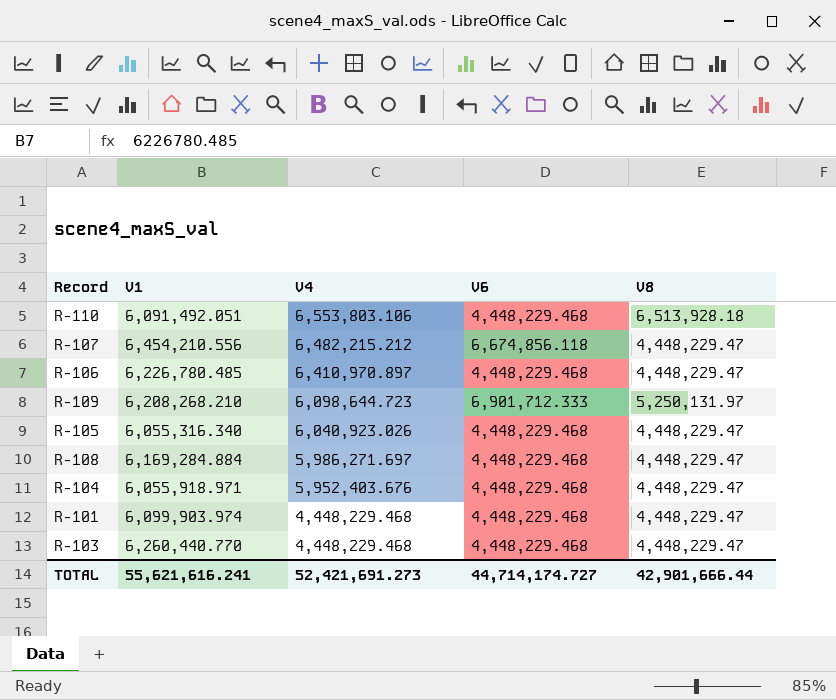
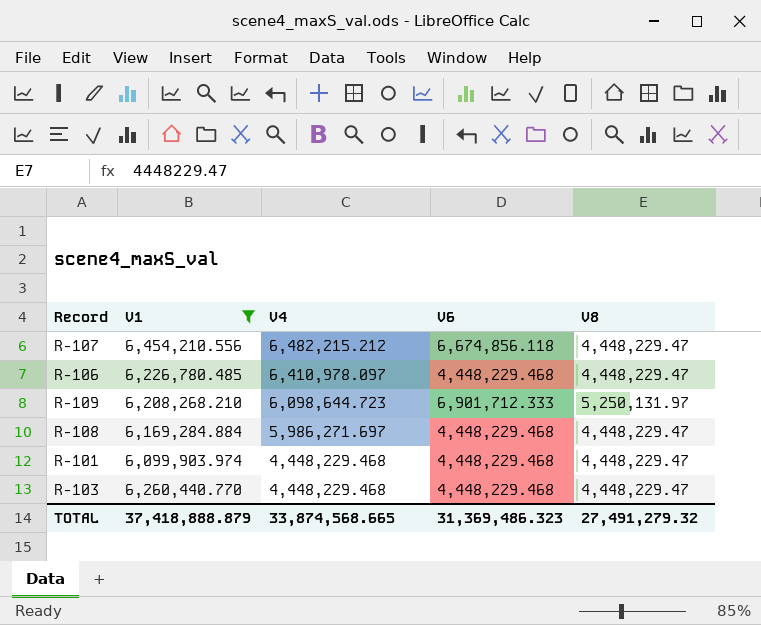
filter: none -> V1 >= 6,099,903.974
R-106 | V4: 6,410,970.897 -> 6,410,978.097
TOTAL | V1: 55,621,616.241 -> 37,418,888.879
TOTAL | V4: 52,421,691.273 -> 33,874,568.665
TOTAL | V6: 44,714,174.727 -> 31,369,486.323
TOTAL | V8: 42,901,666.44 -> 27,491,279.32

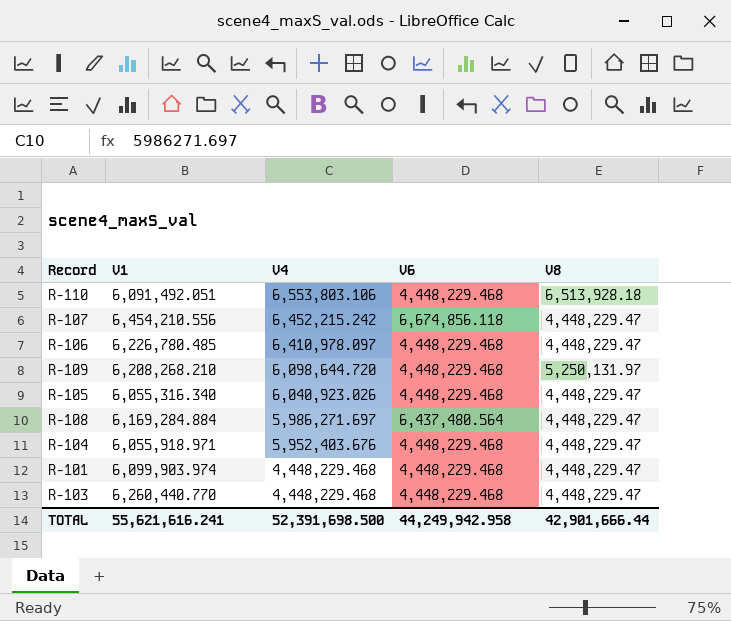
filter: V1 >= 6,099,903.974 -> none
R-107 | V4: 6,482,215.212 -> 6,452,215.242
R-109 | V4: 6,098,644.723 -> 6,098,644.720
R-109 | V6: 6,901,712.333 -> 4,448,229.468
R-108 | V6: 4,448,229.468 -> 6,437,480.564
TOTAL | V1: 37,418,888.879 -> 55,621,616.241
TOTAL | V4: 33,874,568.665 -> 52,391,698.500
TOTAL | V6: 31,369,486.323 -> 44,249,942.958
TOTAL | V8: 27,491,279.32 -> 42,901,666.44

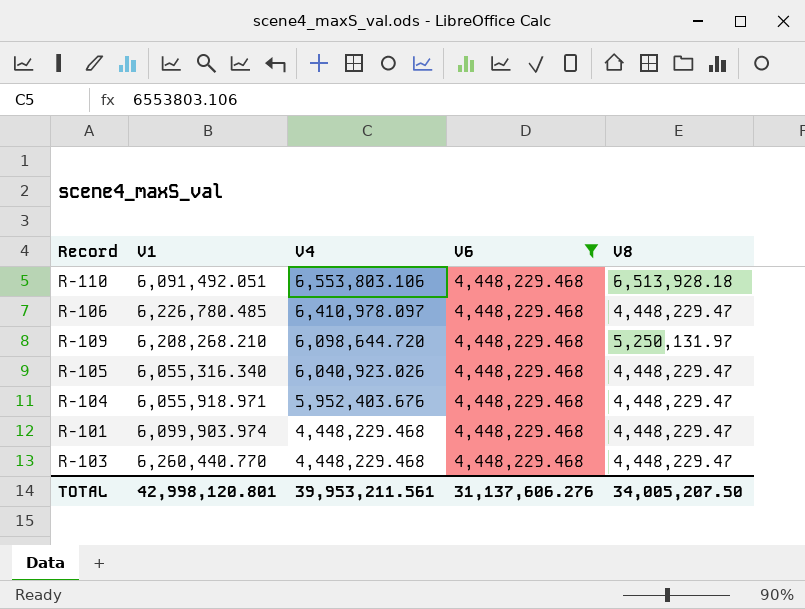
filter: none -> V6 = 4,448,229.468
TOTAL | V1: 55,621,616.241 -> 42,998,120.801
TOTAL | V4: 52,391,698.500 -> 39,953,211.561
TOTAL | V6: 44,249,942.958 -> 31,137,606.276
TOTAL | V8: 42,901,666.44 -> 34,005,207.50

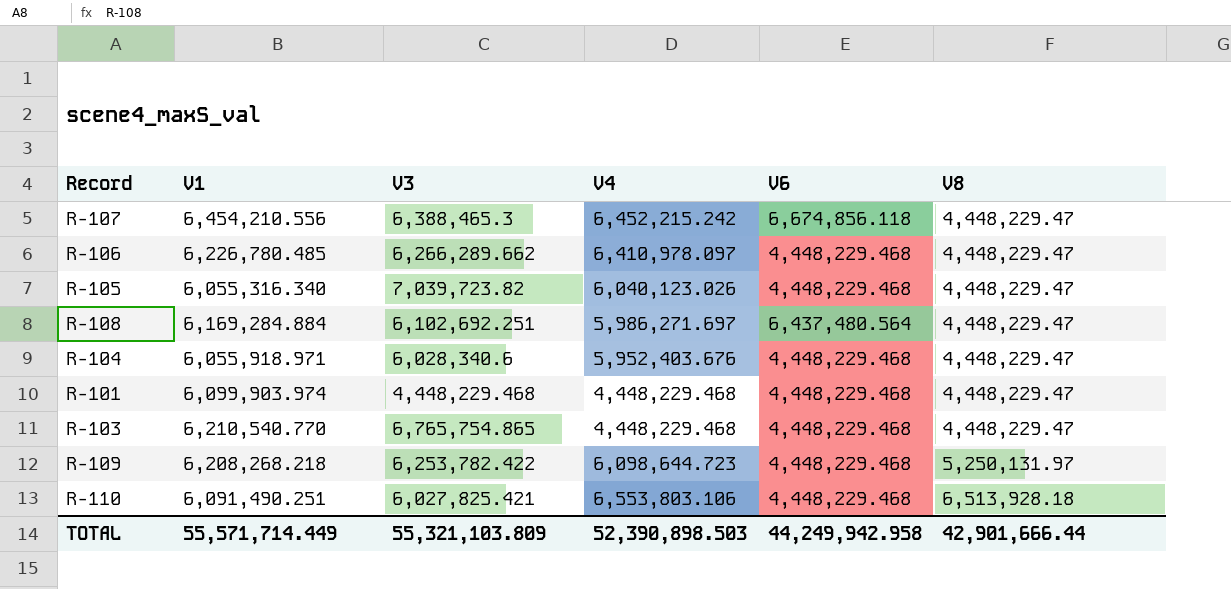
filter: V6 = 4,448,229.468 -> none
row order: V4 descending -> V8 ascending
column V3 | position: none -> 3
R-105 | V4: 6,040,923.026 -> 6,040,123.026
R-103 | V1: 6,260,440.770 -> 6,210,540.770
R-109 | V1: 6,208,268.210 -> 6,208,268.218
R-109 | V4: 6,098,644.720 -> 6,098,644.723
R-110 | V1: 6,091,492.051 -> 6,091,490.251
TOTAL | V1: 42,998,120.801 -> 55,571,714.449
TOTAL | V4: 39,953,211.561 -> 52,390,898.503
TOTAL | V6: 31,137,606.276 -> 44,249,942.958
TOTAL | V8: 34,005,207.50 -> 42,901,666.44

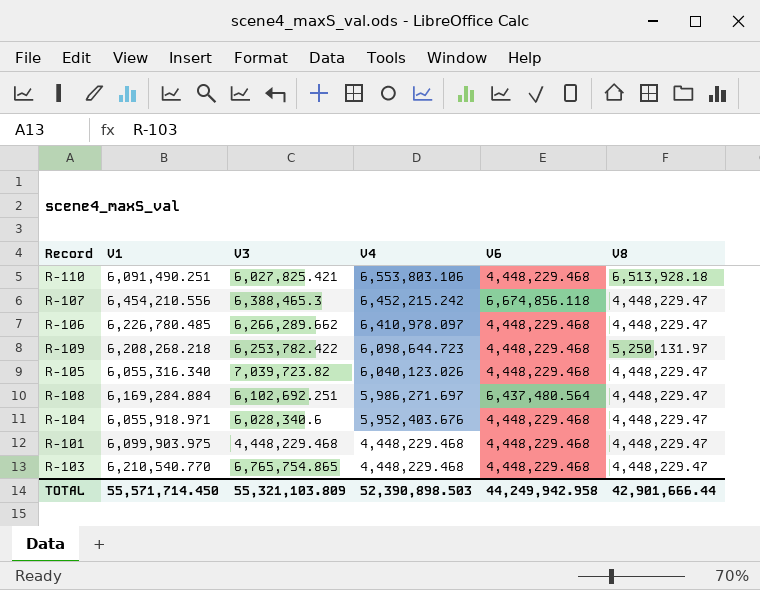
row order: V8 ascending -> V4 descending
R-101 | V1: 6,099,903.974 -> 6,099,903.975
TOTAL | V1: 55,571,714.449 -> 55,571,714.450

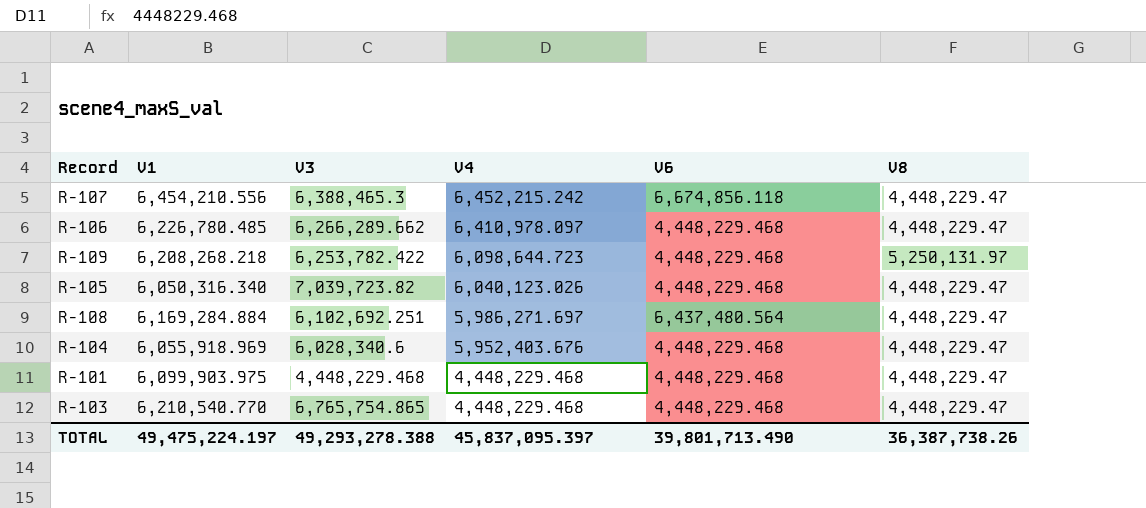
row R-110: 6,091,490.251 | 6,027,825.421 | 6,553,803.106 | 4,448,229.468 | 6,513,928.18 -> none
R-105 | V1: 6,055,316.340 -> 6,050,316.340
R-104 | V1: 6,055,918.971 -> 6,055,918.969
TOTAL | V1: 55,571,714.450 -> 49,475,224.197
TOTAL | V3: 55,321,103.809 -> 49,293,278.388
TOTAL | V4: 52,390,898.503 -> 45,837,095.397
TOTAL | V6: 44,249,942.958 -> 39,801,713.490
TOTAL | V8: 42,901,666.44 -> 36,387,738.26

